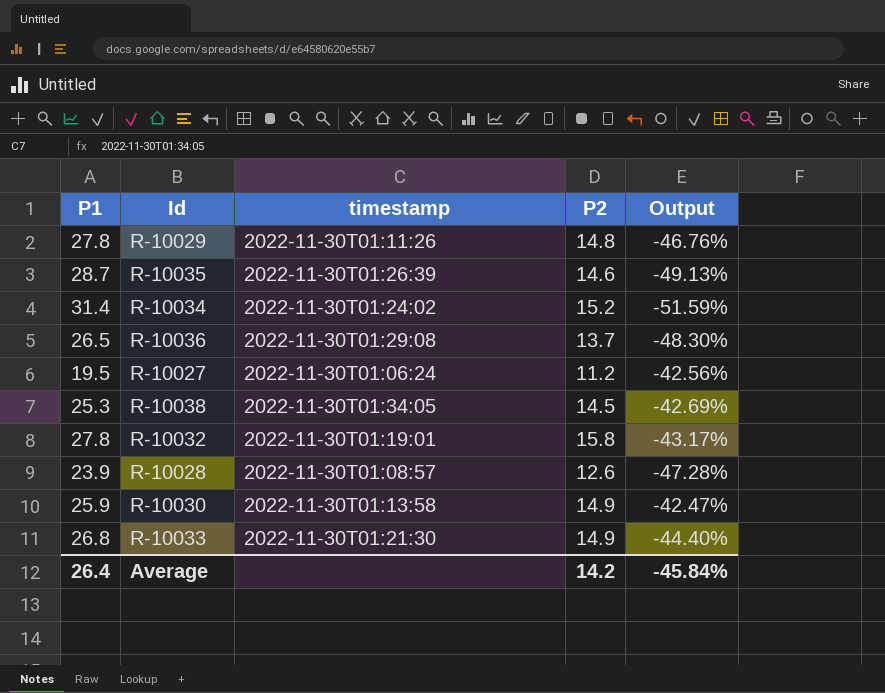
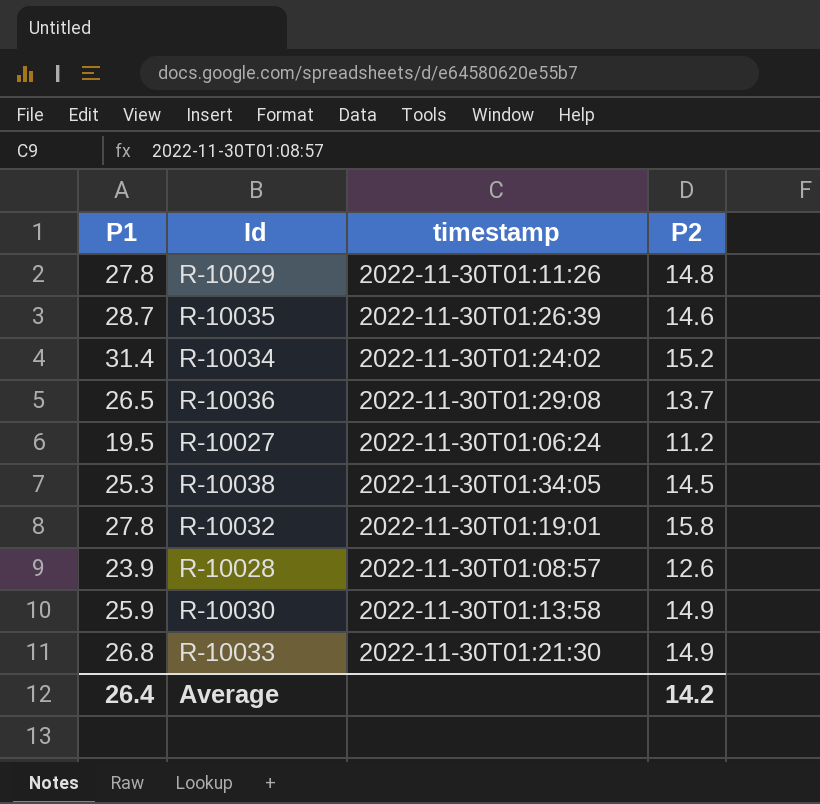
column Output | formula: ([P2] - [P1]) / [P1] -> none

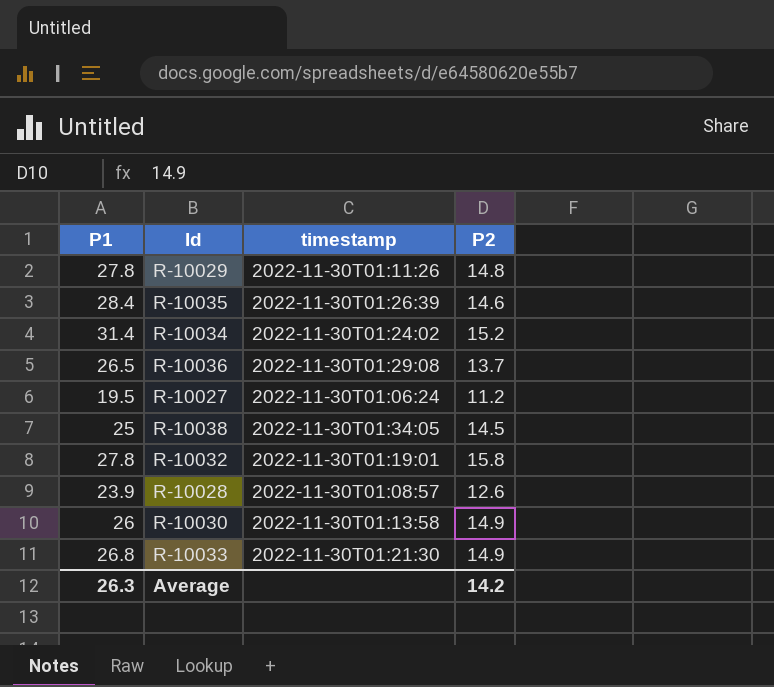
R-10035 | P1: 28.7 -> 28.4
R-10038 | P1: 25.3 -> 25
R-10030 | P1: 25.9 -> 26
Average | P1: 26.4 -> 26.3

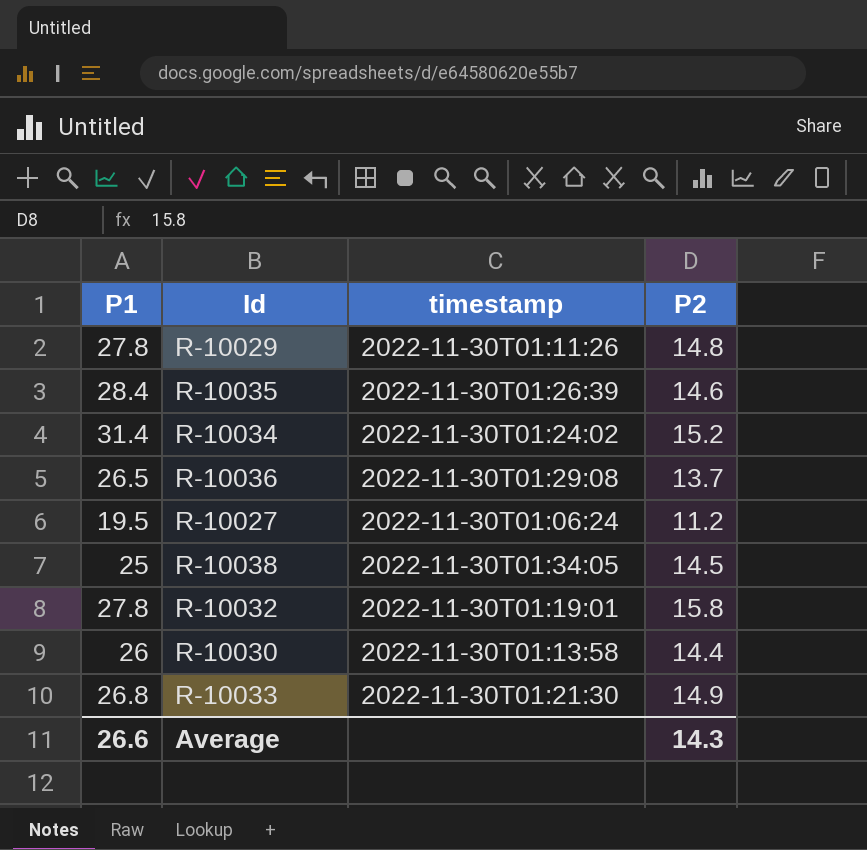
row R-10028: 23.9 | 2022-11-30T01:08:57 | 12.6 -> none
R-10030 | P2: 14.9 -> 14.4
Average | P1: 26.3 -> 26.6
Average | P2: 14.2 -> 14.3

